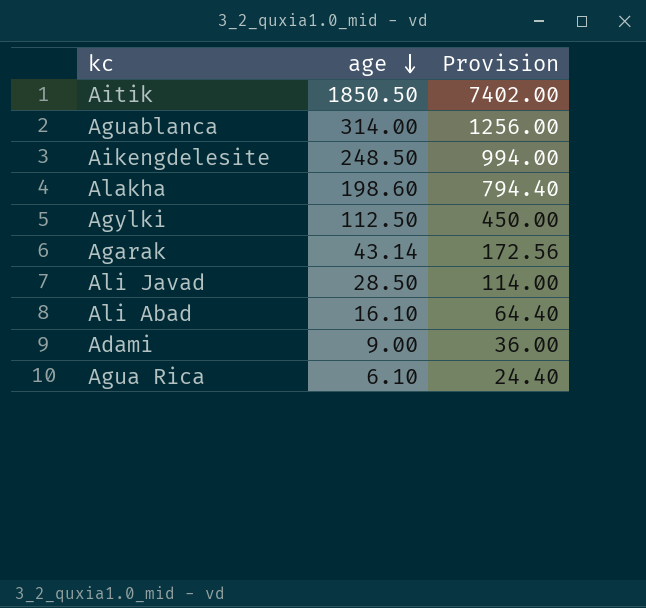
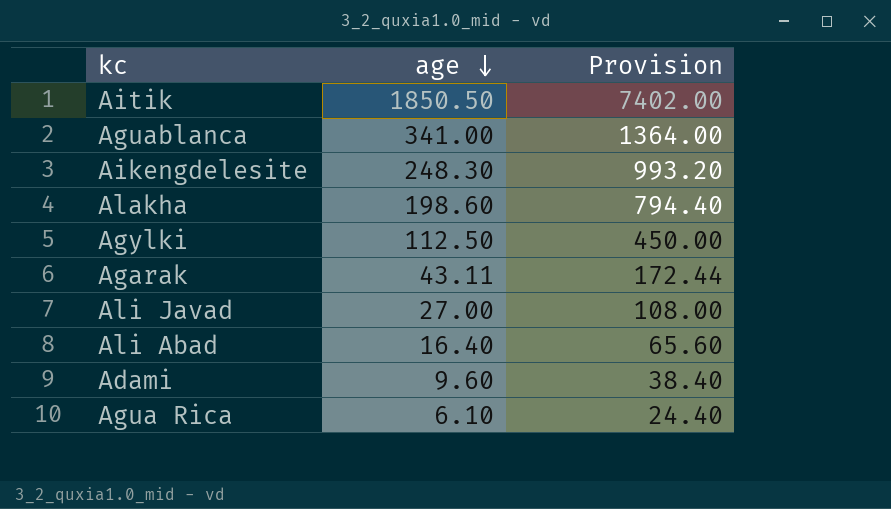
Aguablanca | age: 314.00 -> 341.00
Aguablanca | Provision: 1256.00 -> 1364.00
Aikengdelesite | age: 248.50 -> 248.30
Aikengdelesite | Provision: 994.00 -> 993.20
Agarak | age: 43.14 -> 43.11
Agarak | Provision: 172.56 -> 172.44
Ali Javad | age: 28.50 -> 27.00
Ali Javad | Provision: 114.00 -> 108.00
Ali Abad | age: 16.10 -> 16.40
Ali Abad | Provision: 64.40 -> 65.60
Adami | age: 9.00 -> 9.60
Adami | Provision: 36.00 -> 38.40

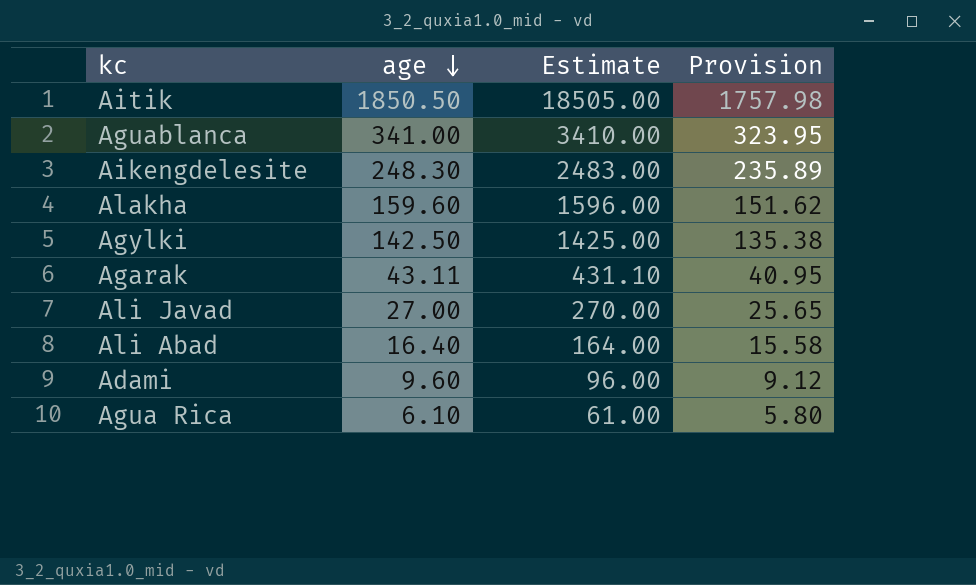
column Estimate | formula: none -> [age] * 10
column Provision | formula: [age] * 4 -> [age] * 0.95
Alakha | age: 198.60 -> 159.60
Agylki | age: 112.50 -> 142.50

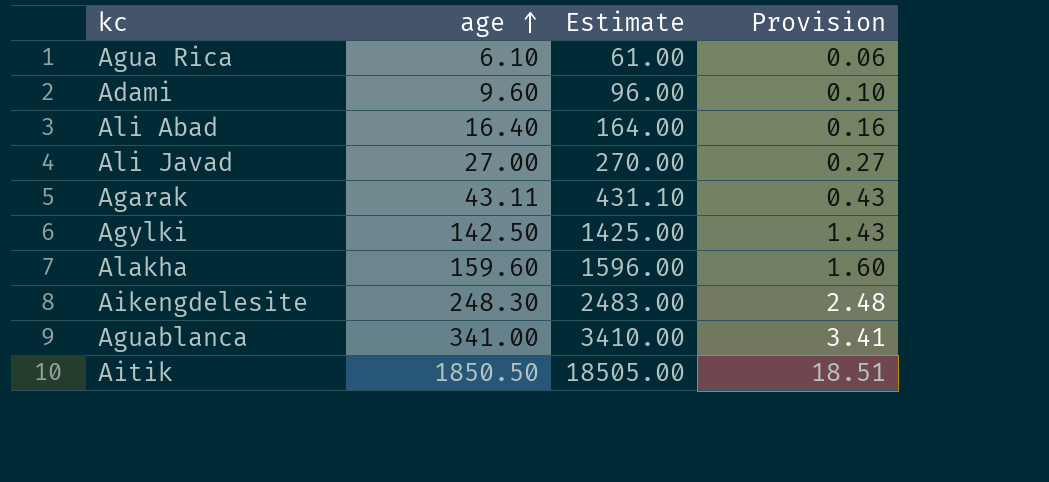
row order: age descending -> age ascending
column Provision | formula: [age] * 0.95 -> [age] * 0.01

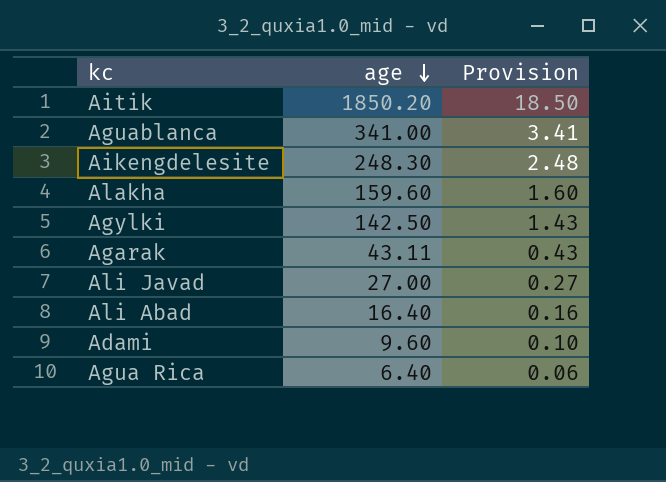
row order: age ascending -> age descending
column Estimate | formula: [age] * 10 -> none
Aitik | age: 1850.50 -> 1850.20
Aitik | Provision: 18.51 -> 18.50
Agua Rica | age: 6.10 -> 6.40

